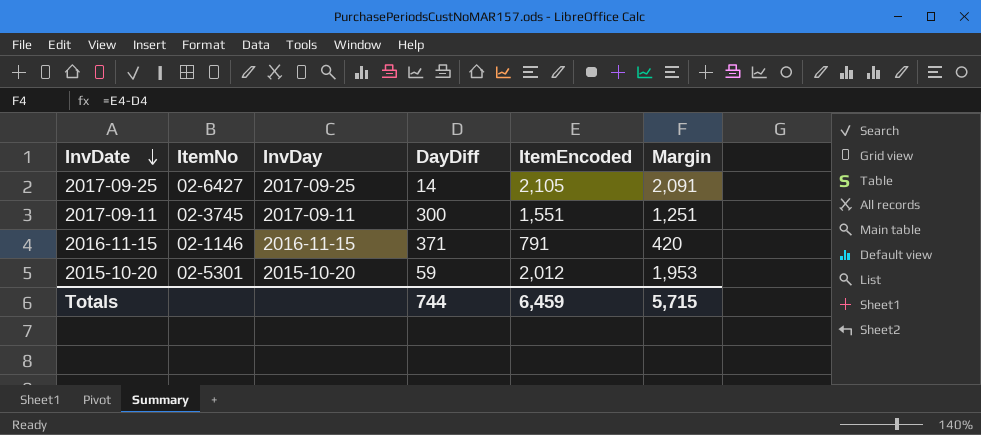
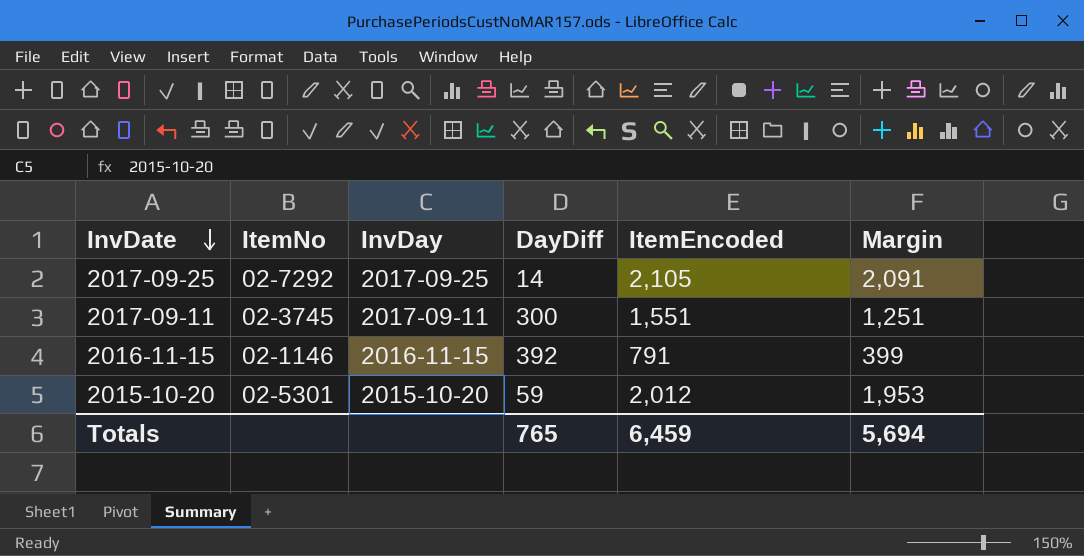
2017-09-25 | ItemNo: 02-6427 -> 02-7292
2016-11-15 | DayDiff: 371 -> 392
2016-11-15 | Margin: 420 -> 399
Totals | DayDiff: 744 -> 765
Totals | Margin: 5,715 -> 5,694

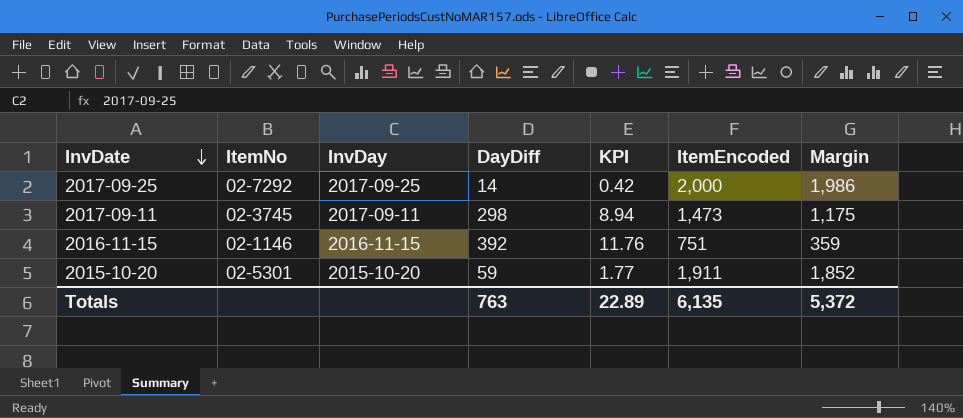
column KPI | formula: none -> [DayDiff] * 0.03
2017-09-25 | ItemEncoded: 2,105 -> 2,000
2017-09-25 | Margin: 2,091 -> 1,986
2017-09-11 | DayDiff: 300 -> 298
2017-09-11 | ItemEncoded: 1,551 -> 1,473
2017-09-11 | Margin: 1,251 -> 1,175
2016-11-15 | ItemEncoded: 791 -> 751
2016-11-15 | Margin: 399 -> 359
2015-10-20 | ItemEncoded: 2,012 -> 1,911
2015-10-20 | Margin: 1,953 -> 1,852
Totals | DayDiff: 765 -> 763
Totals | ItemEncoded: 6,459 -> 6,135
Totals | Margin: 5,694 -> 5,372

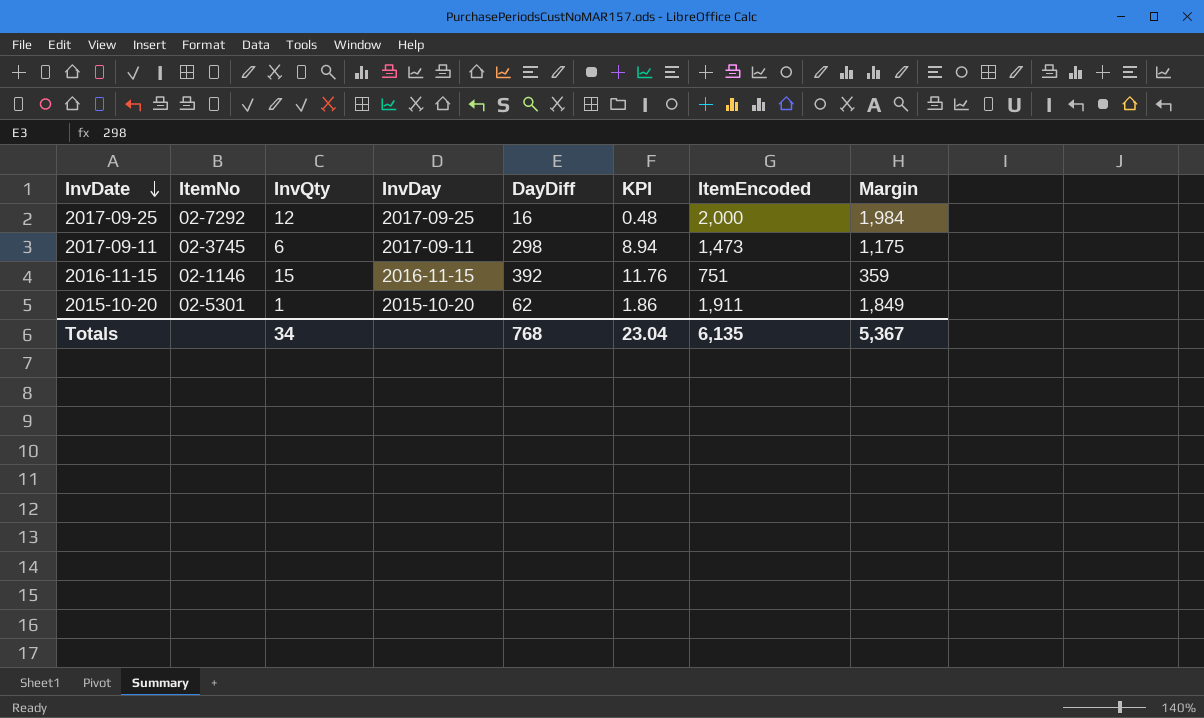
column InvQty | position: none -> 3
2017-09-25 | DayDiff: 14 -> 16
2017-09-25 | KPI: 0.42 -> 0.48
2017-09-25 | Margin: 1,986 -> 1,984
2015-10-20 | DayDiff: 59 -> 62
2015-10-20 | KPI: 1.77 -> 1.86
2015-10-20 | Margin: 1,852 -> 1,849
Totals | DayDiff: 763 -> 768
Totals | KPI: 22.89 -> 23.04
Totals | Margin: 5,372 -> 5,367

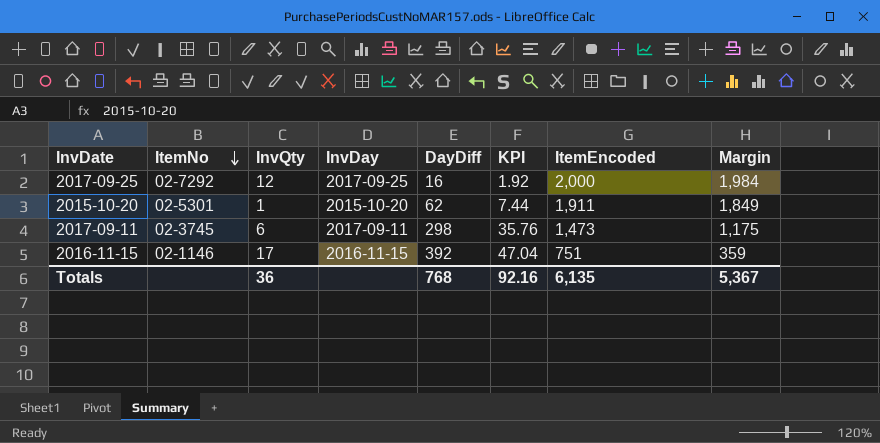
row order: InvDate descending -> ItemNo descending
column KPI | formula: [DayDiff] * 0.03 -> [DayDiff] * 0.12
2016-11-15 | InvQty: 15 -> 17
Totals | InvQty: 34 -> 36
Totals | KPI: 23.04 -> 92.16

